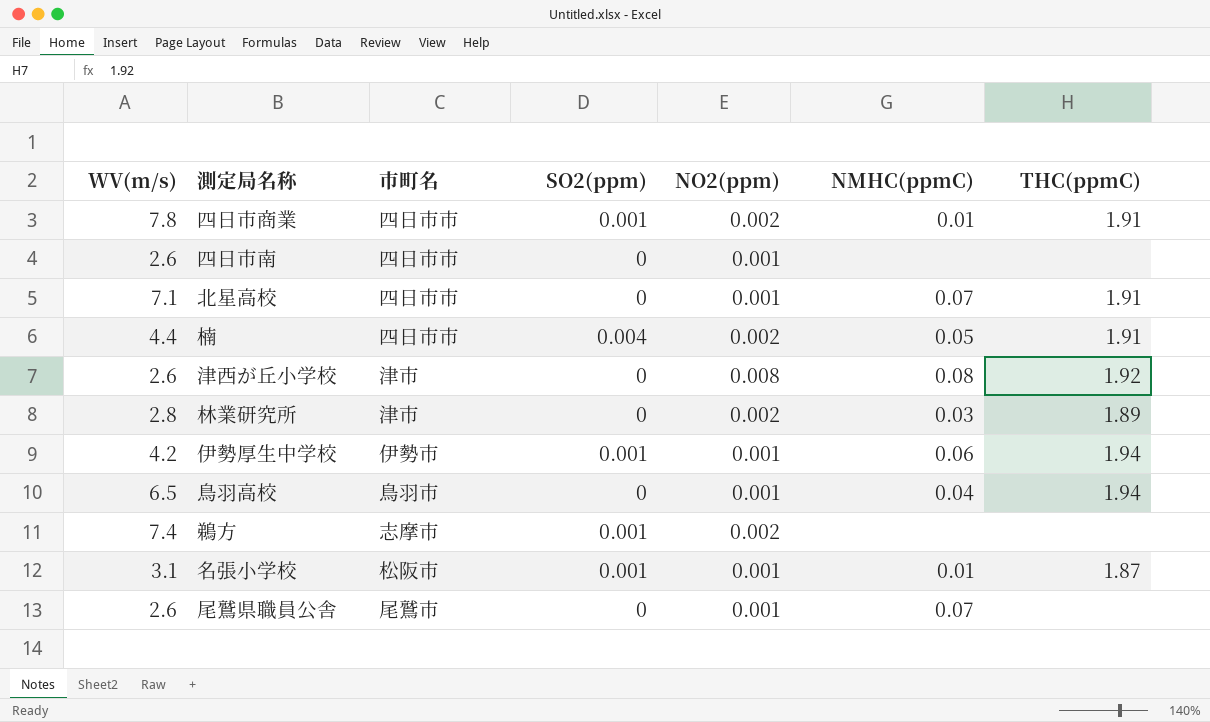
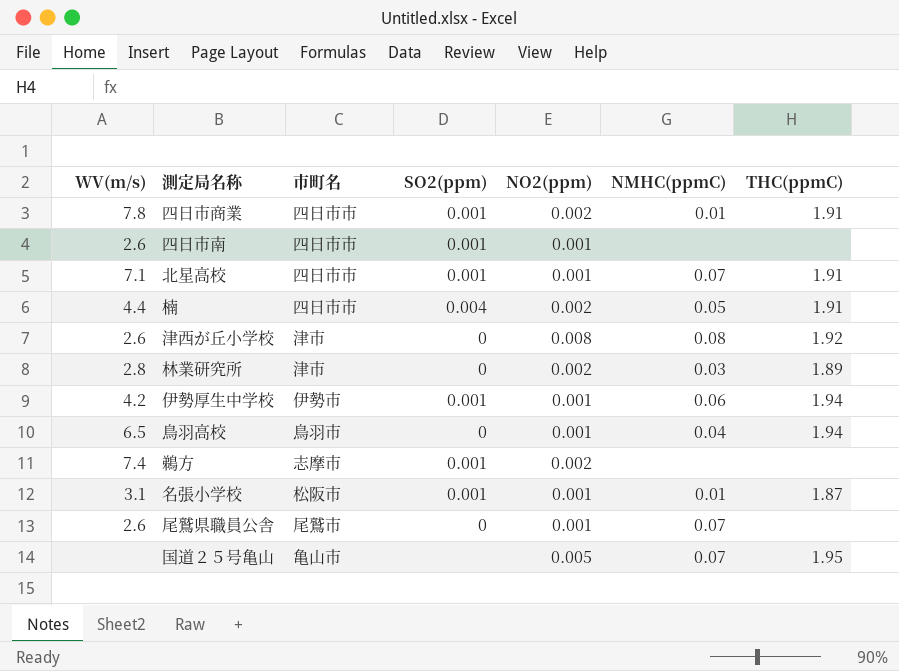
四日市南 | SO2(ppm): 0 -> 0.001
北星高校 | SO2(ppm): 0 -> 0.001
row 国道２５号亀山: none -> none | 亀山市 | none | 0.005 | 0.07 | 1.95

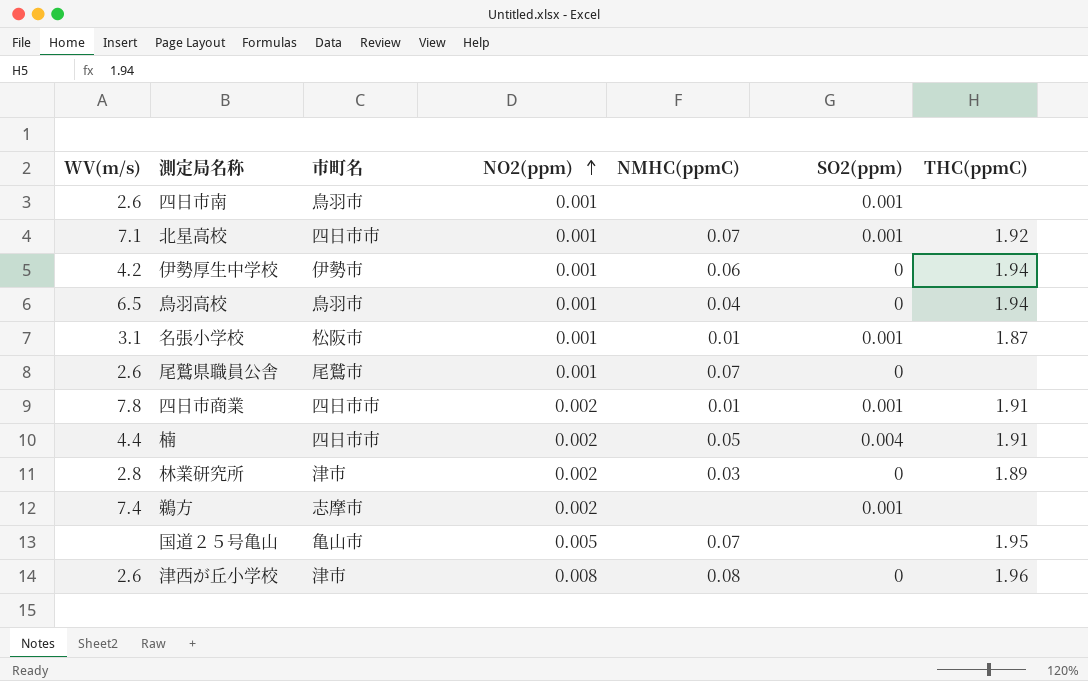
row order: none -> NO2(ppm) ascending
column SO2(ppm) | position: 4 -> 6
四日市南 | 市町名: 四日市市 -> 鳥羽市
北星高校 | THC(ppmC): 1.91 -> 1.92
伊勢厚生中学校 | SO2(ppm): 0.001 -> 0
津西が丘小学校 | THC(ppmC): 1.92 -> 1.96

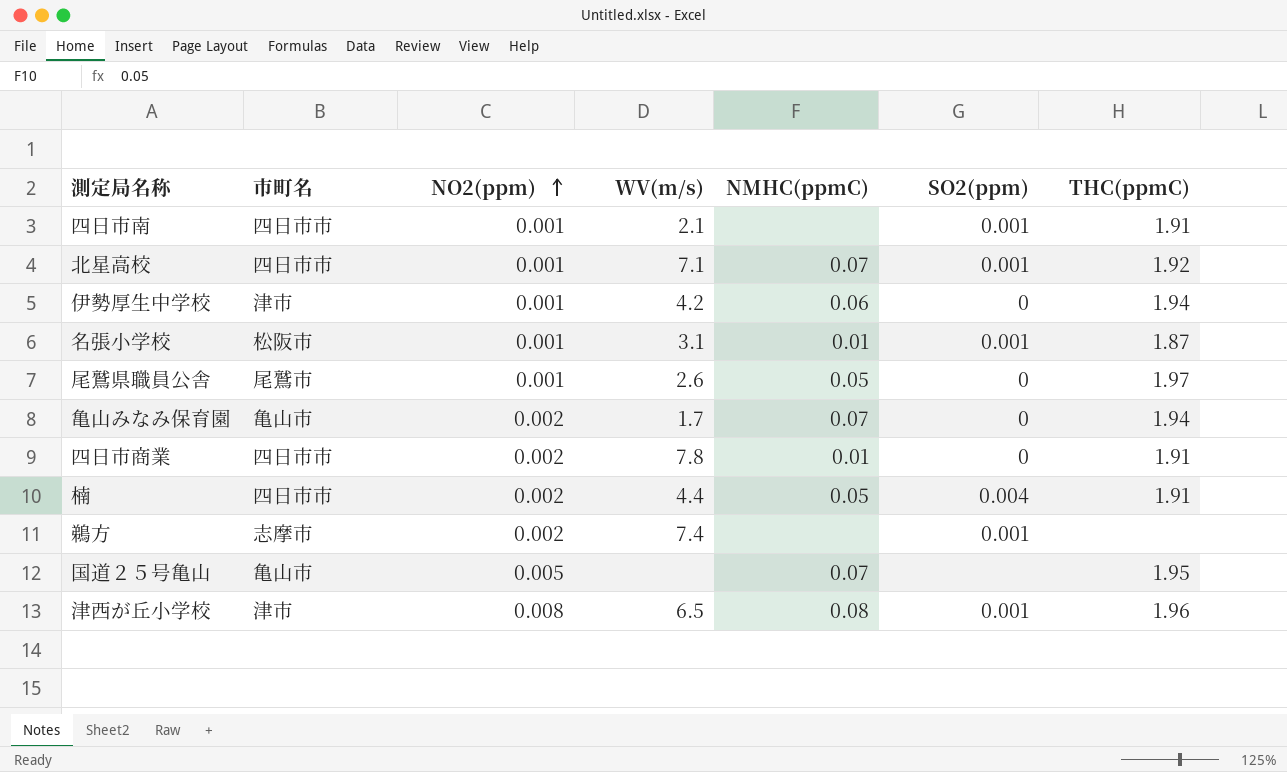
column WV(m/s) | position: 1 -> 4
row 鳥羽高校: 6.5 | 鳥羽市 | 0.001 | 0.04 | 0 | 1.94 -> none
row 林業研究所: 2.8 | 津市 | 0.002 | 0.03 | 0 | 1.89 -> none
四日市南 | 市町名: 鳥羽市 -> 四日市市
四日市南 | WV(m/s): 2.6 -> 2.1
四日市南 | THC(ppmC): none -> 1.91
伊勢厚生中学校 | 市町名: 伊勢市 -> 津市
尾鷲県職員公舎 | NMHC(ppmC): 0.07 -> 0.05
尾鷲県職員公舎 | THC(ppmC): none -> 1.97
row 亀山みなみ保育園: none -> 亀山市 | 0.002 | 1.7 | 0.07 | 0 | 1.94
四日市商業 | SO2(ppm): 0.001 -> 0
津西が丘小学校 | WV(m/s): 2.6 -> 6.5
津西が丘小学校 | SO2(ppm): 0 -> 0.001

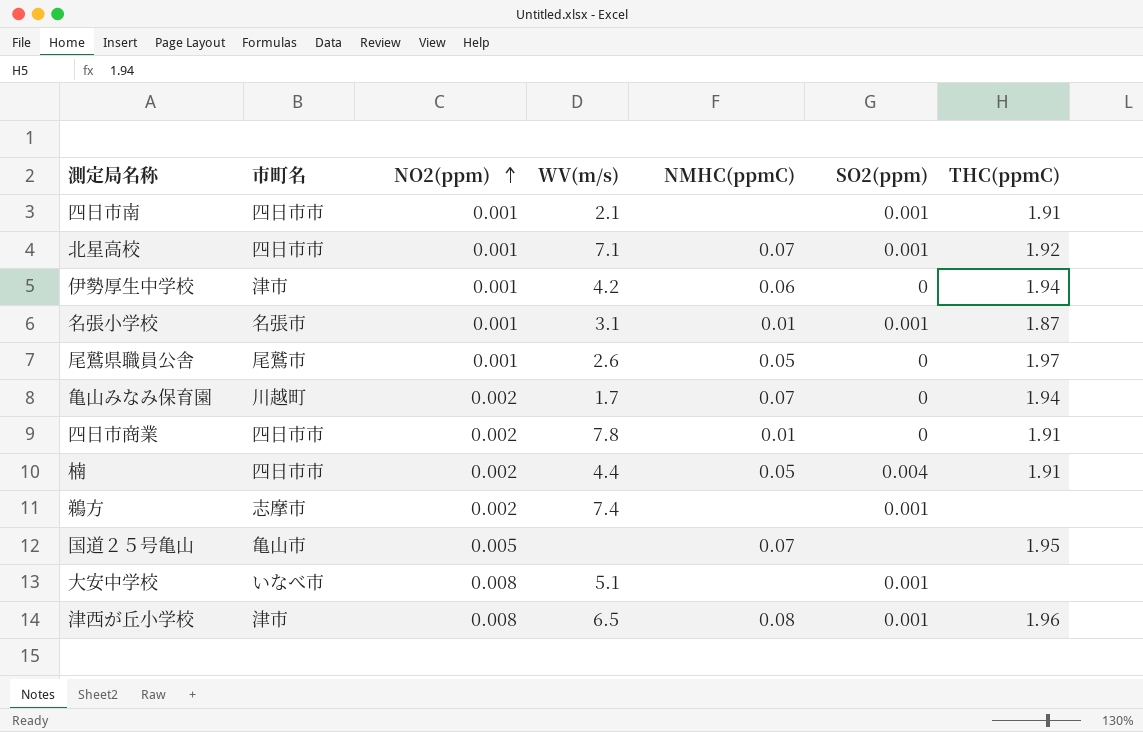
名張小学校 | 市町名: 松阪市 -> 名張市
亀山みなみ保育園 | 市町名: 亀山市 -> 川越町
row 大安中学校: none -> いなべ市 | 0.008 | 5.1 | none | 0.001 | none

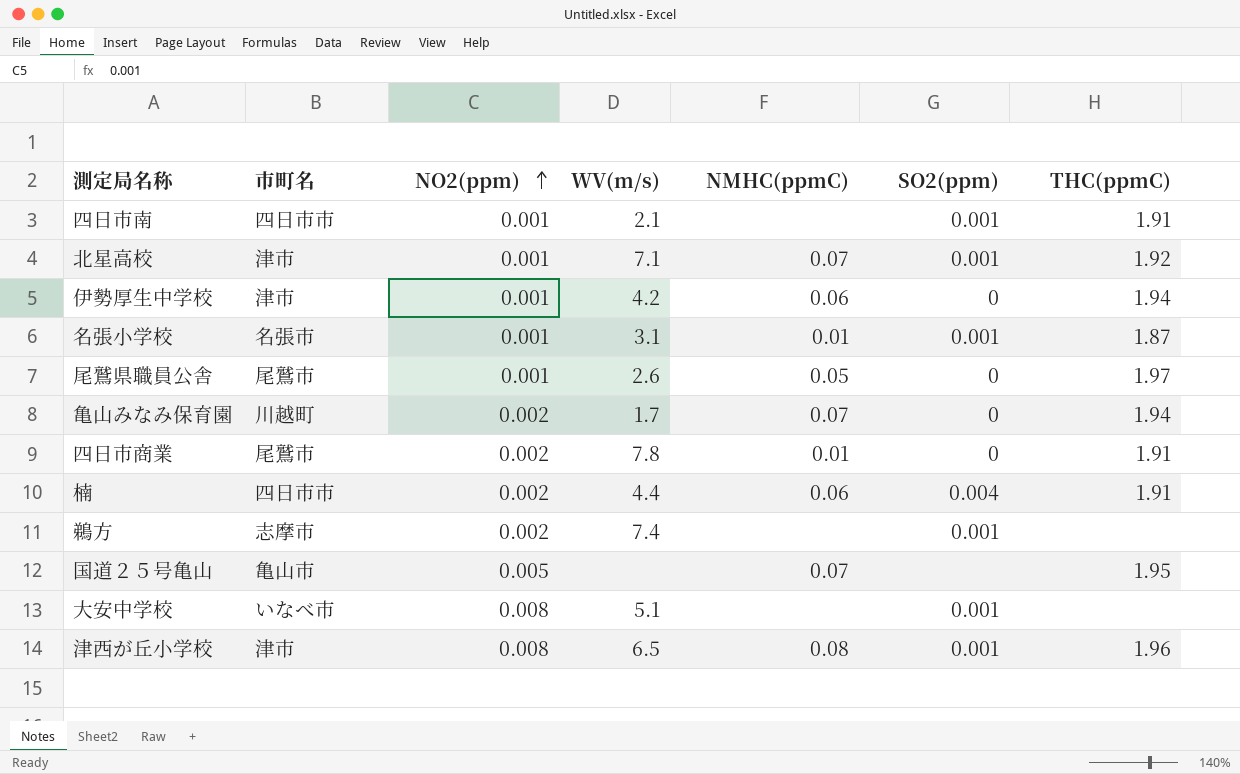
北星高校 | 市町名: 四日市市 -> 津市
四日市商業 | 市町名: 四日市市 -> 尾鷲市
楠 | NMHC(ppmC): 0.05 -> 0.06

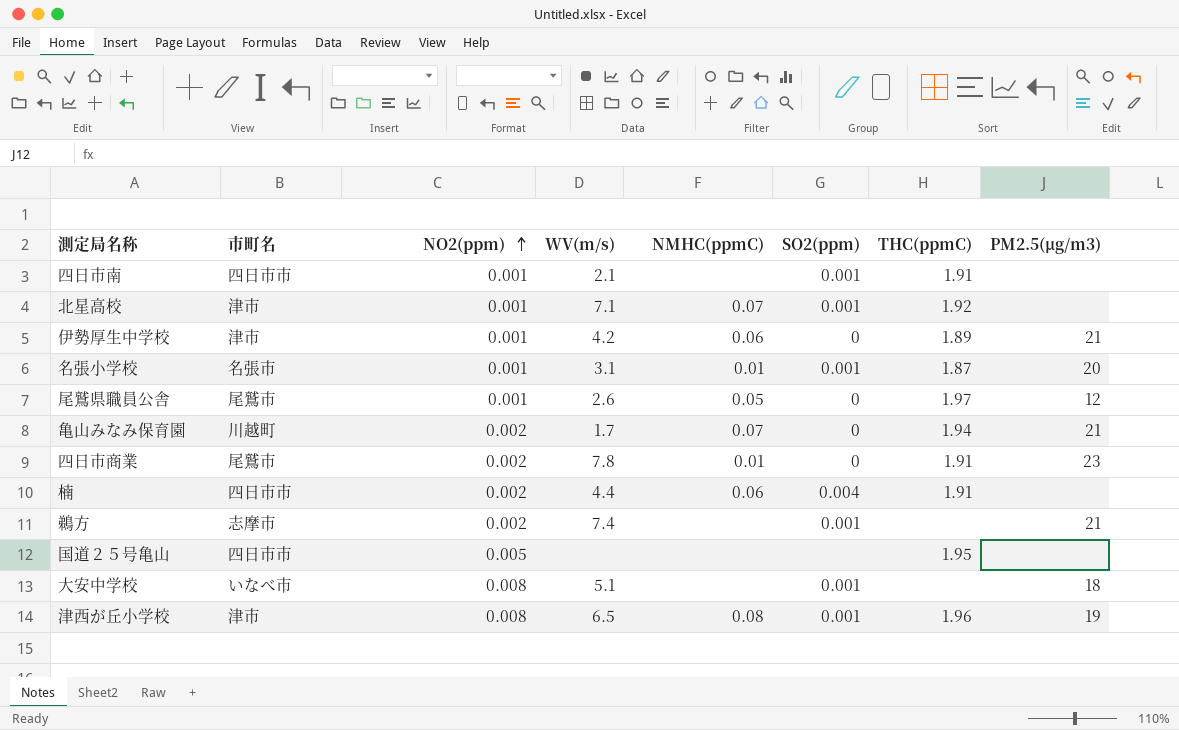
column PM2.5(μg/m3) | position: none -> 8
伊勢厚生中学校 | THC(ppmC): 1.94 -> 1.89
国道２５号亀山 | 市町名: 亀山市 -> 四日市市
国道２５号亀山 | NMHC(ppmC): 0.07 -> none

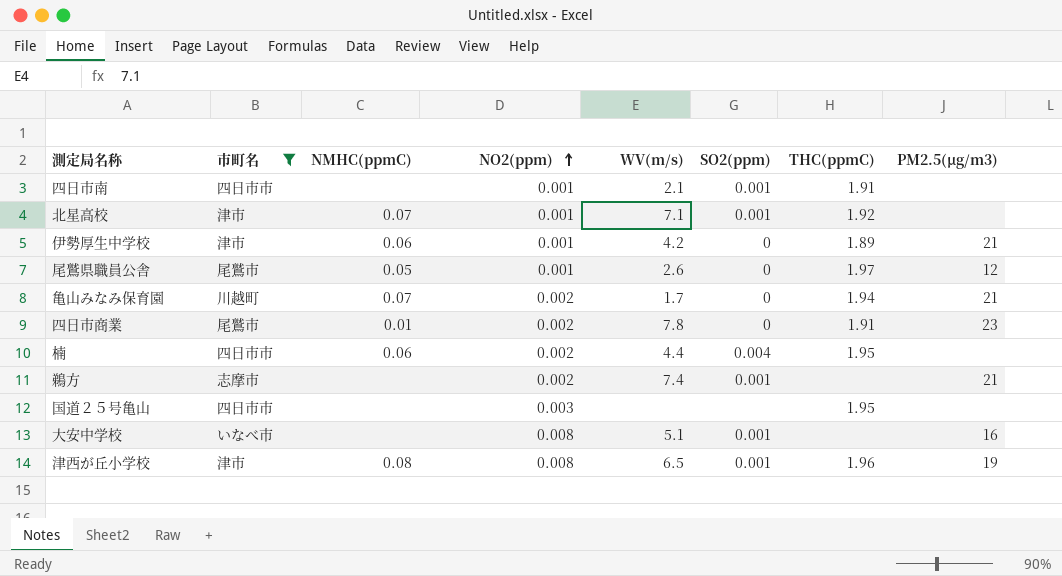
filter: none -> 市町名 != 名張市
column NMHC(ppmC) | position: 5 -> 3
楠 | THC(ppmC): 1.91 -> 1.95
国道２５号亀山 | NO2(ppm): 0.005 -> 0.003
大安中学校 | PM2.5(μg/m3): 18 -> 16

